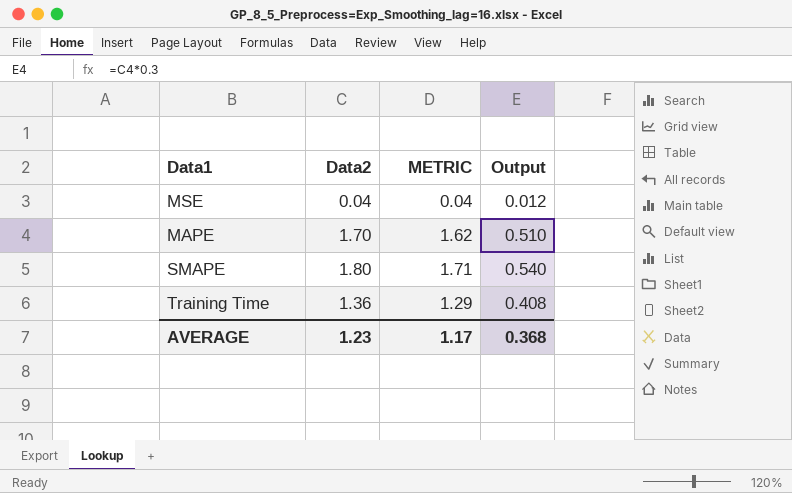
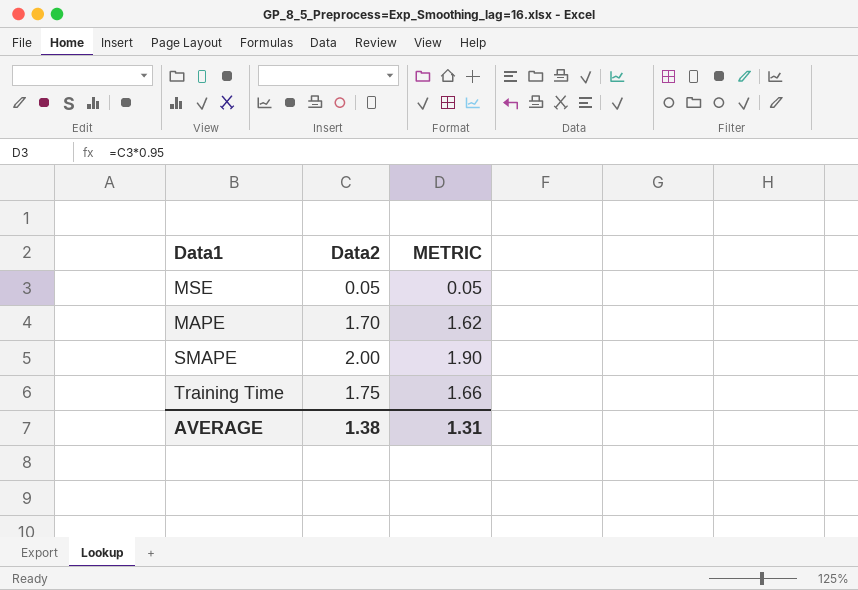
column Output | formula: [Data2] * 0.3 -> none
MSE | Data2: 0.04 -> 0.05
MSE | METRIC: 0.04 -> 0.05
SMAPE | Data2: 1.80 -> 2.00
SMAPE | METRIC: 1.71 -> 1.90
Training Time | Data2: 1.36 -> 1.75
Training Time | METRIC: 1.29 -> 1.66
AVERAGE | Data2: 1.23 -> 1.38
AVERAGE | METRIC: 1.17 -> 1.31

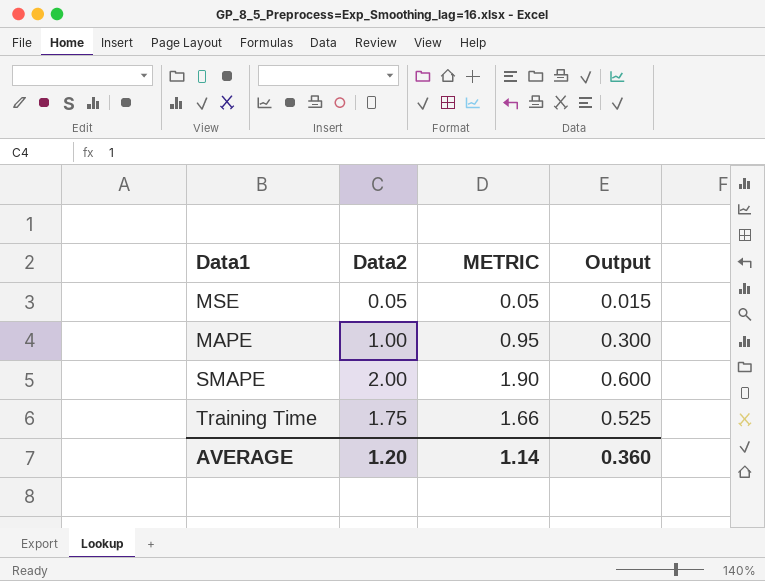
column Output | formula: none -> [Data2] * 0.3
MAPE | Data2: 1.70 -> 1.00
MAPE | METRIC: 1.62 -> 0.95
AVERAGE | Data2: 1.38 -> 1.20
AVERAGE | METRIC: 1.31 -> 1.14

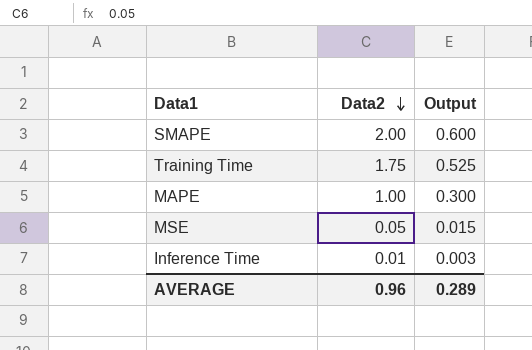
row order: none -> Data2 descending
column METRIC | formula: [Data2] * 0.95 -> none
row Inference Time: none -> 0.01 | 0.003
AVERAGE | Data2: 1.20 -> 0.96
AVERAGE | Output: 0.360 -> 0.289

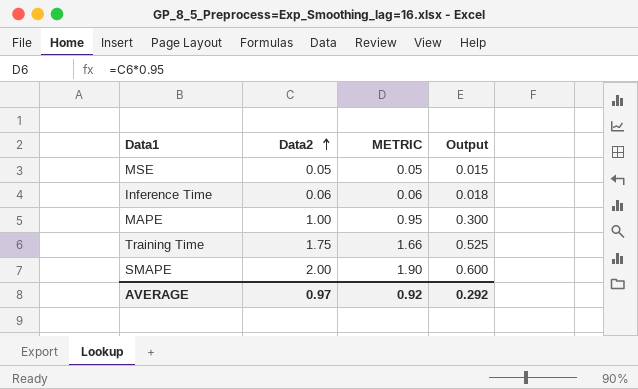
row order: Data2 descending -> Data2 ascending
column METRIC | formula: none -> [Data2] * 0.95
Inference Time | Data2: 0.01 -> 0.06
Inference Time | Output: 0.003 -> 0.018
AVERAGE | Data2: 0.96 -> 0.97
AVERAGE | Output: 0.289 -> 0.292

